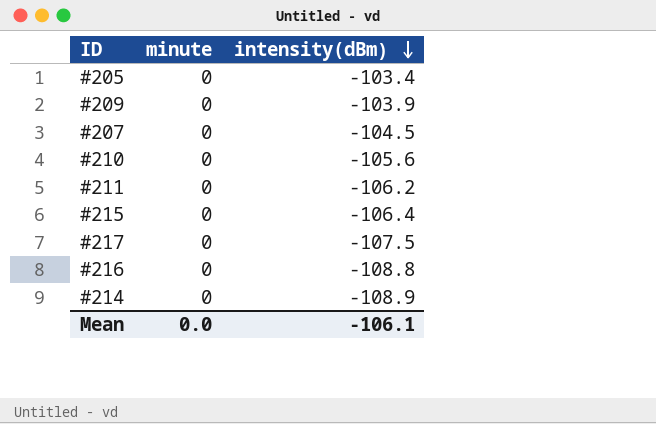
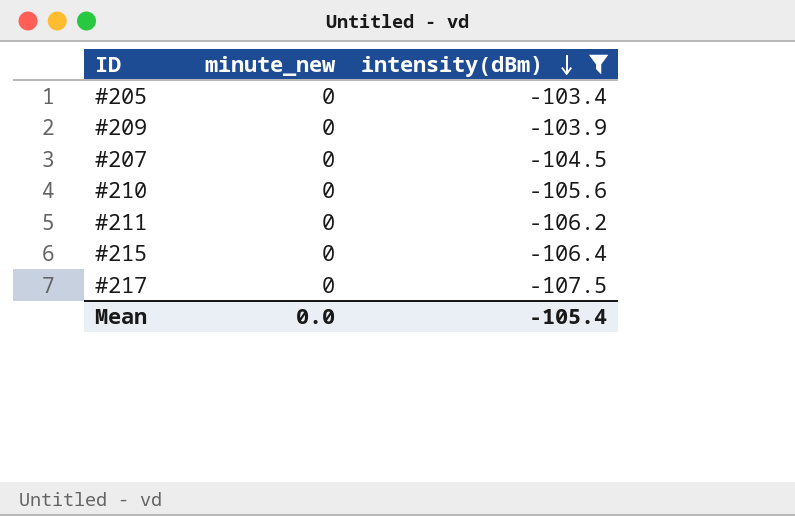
filter: none -> intensity(dBm) >= -107.5
column name: minute -> minute_new
Mean | intensity(dBm): -106.1 -> -105.4

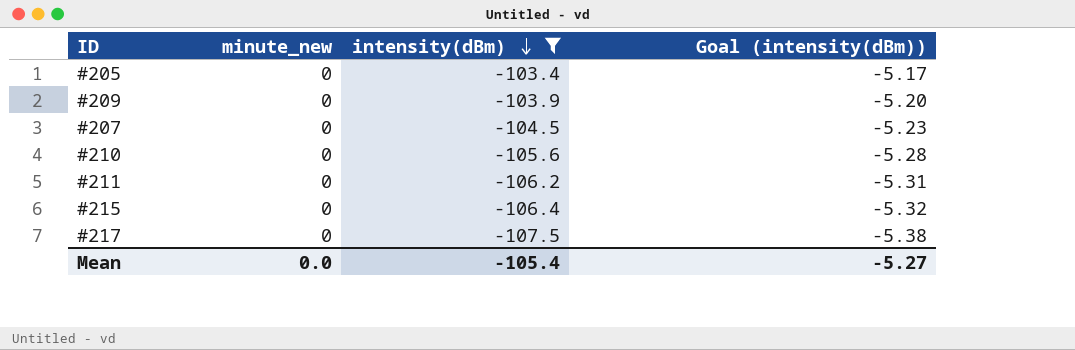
column Goal (intensity(dBm)) | formula: none -> [intensity(dBm)] * 0.05

